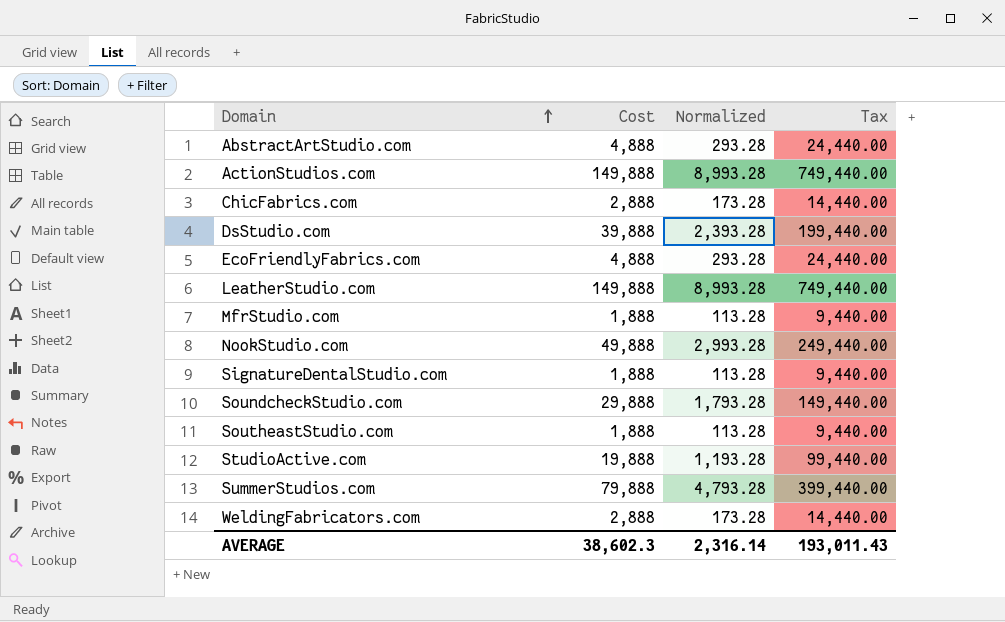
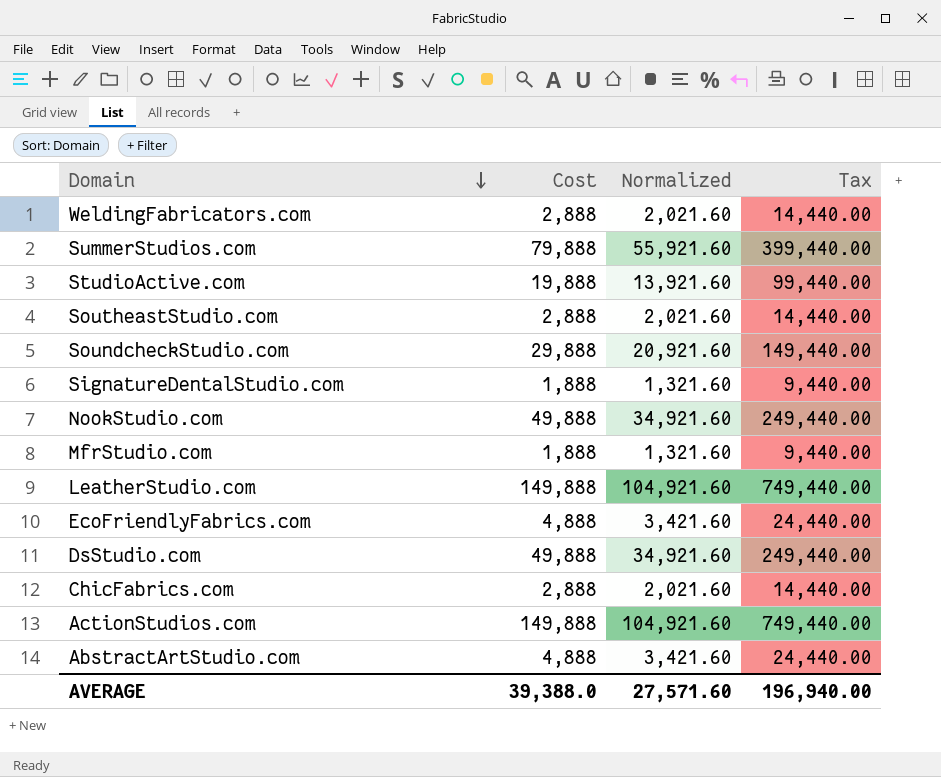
row order: Domain ascending -> Domain descending
column Normalized | formula: [Cost] * 0.06 -> [Cost] * 0.7
SoutheastStudio.com | Cost: 1,888 -> 2,888
SoutheastStudio.com | Tax: 9,440.00 -> 14,440.00
DsStudio.com | Cost: 39,888 -> 49,888
DsStudio.com | Tax: 199,440.00 -> 249,440.00
AVERAGE | Cost: 38,602.3 -> 39,388.0
AVERAGE | Normalized: 2,316.14 -> 27,571.60
AVERAGE | Tax: 193,011.43 -> 196,940.00

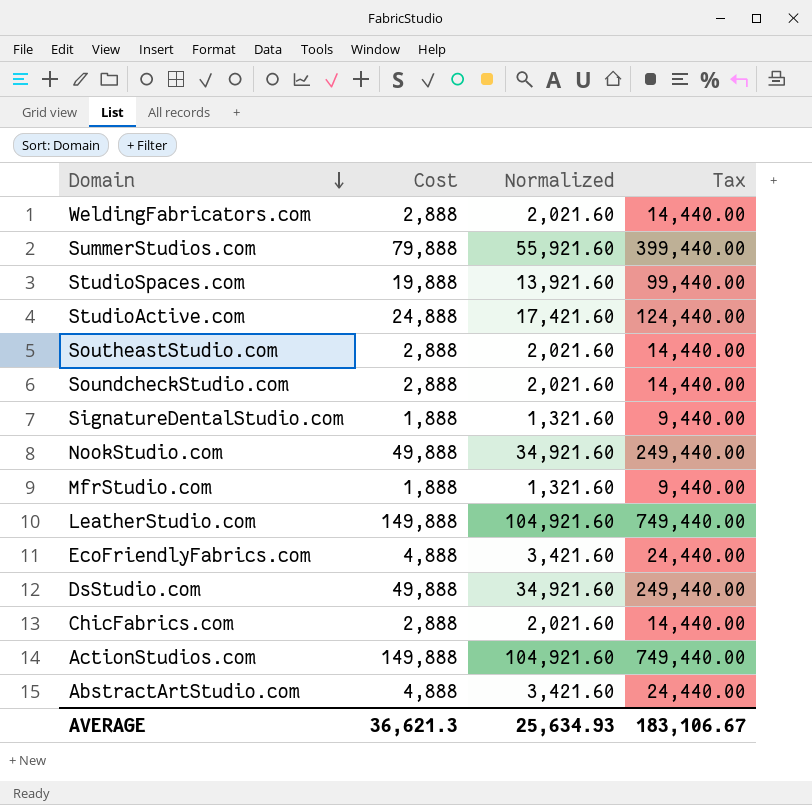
row StudioSpaces.com: none -> 19,888 | 13,921.60 | 99,440.00
StudioActive.com | Cost: 19,888 -> 24,888
StudioActive.com | Normalized: 13,921.60 -> 17,421.60
StudioActive.com | Tax: 99,440.00 -> 124,440.00
SoundcheckStudio.com | Cost: 29,888 -> 2,888
SoundcheckStudio.com | Normalized: 20,921.60 -> 2,021.60
SoundcheckStudio.com | Tax: 149,440.00 -> 14,440.00
AVERAGE | Cost: 39,388.0 -> 36,621.3
AVERAGE | Normalized: 27,571.60 -> 25,634.93
AVERAGE | Tax: 196,940.00 -> 183,106.67

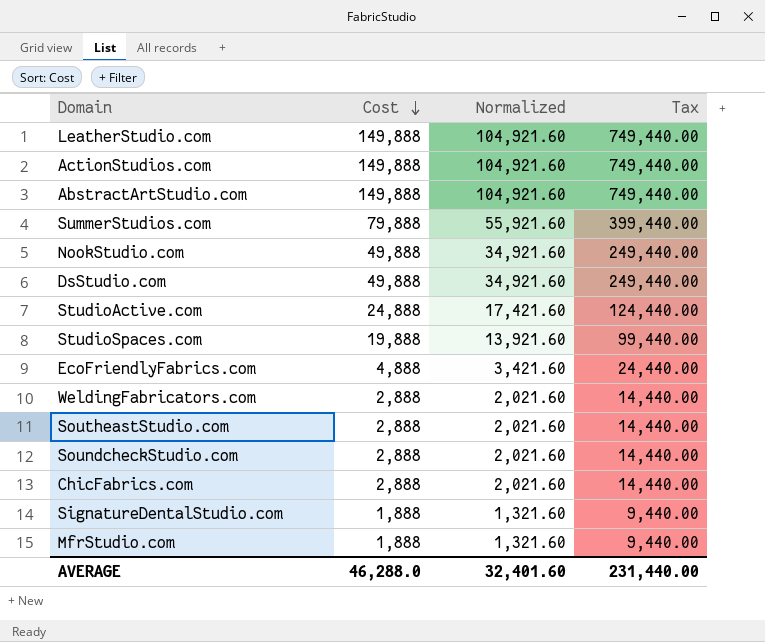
row order: Domain descending -> Cost descending
AbstractArtStudio.com | Cost: 4,888 -> 149,888
AbstractArtStudio.com | Normalized: 3,421.60 -> 104,921.60
AbstractArtStudio.com | Tax: 24,440.00 -> 749,440.00
AVERAGE | Cost: 36,621.3 -> 46,288.0
AVERAGE | Normalized: 25,634.93 -> 32,401.60
AVERAGE | Tax: 183,106.67 -> 231,440.00

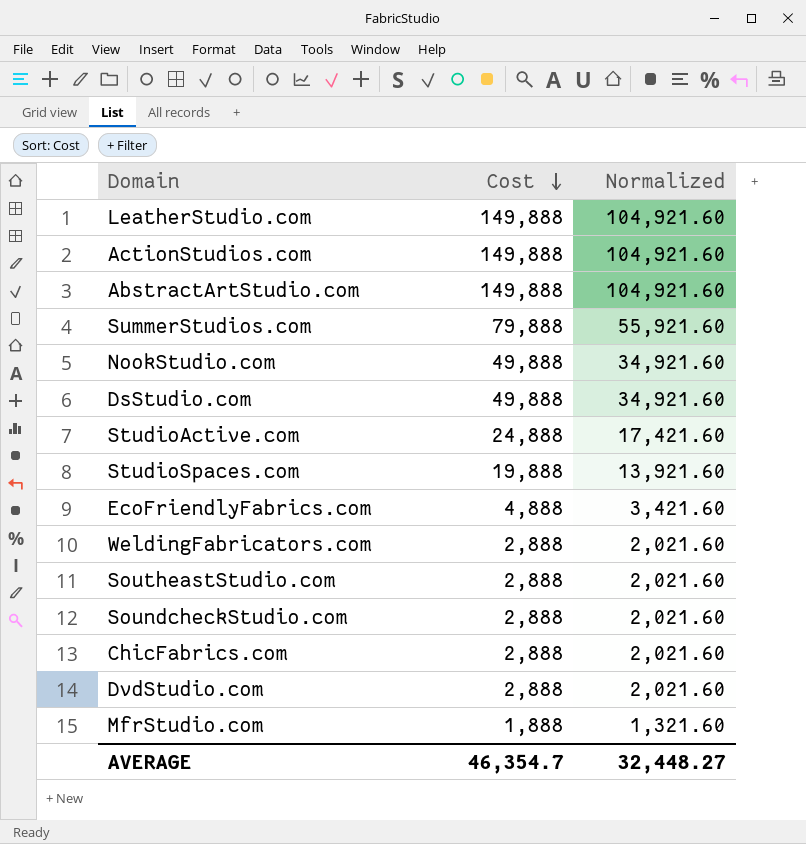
column Tax | formula: [Cost] * 5 -> none
row SignatureDentalStudio.com: 1,888 | 1,321.60 | 9,440.00 -> none
row DvdStudio.com: none -> 2,888 | 2,021.60
AVERAGE | Cost: 46,288.0 -> 46,354.7
AVERAGE | Normalized: 32,401.60 -> 32,448.27

